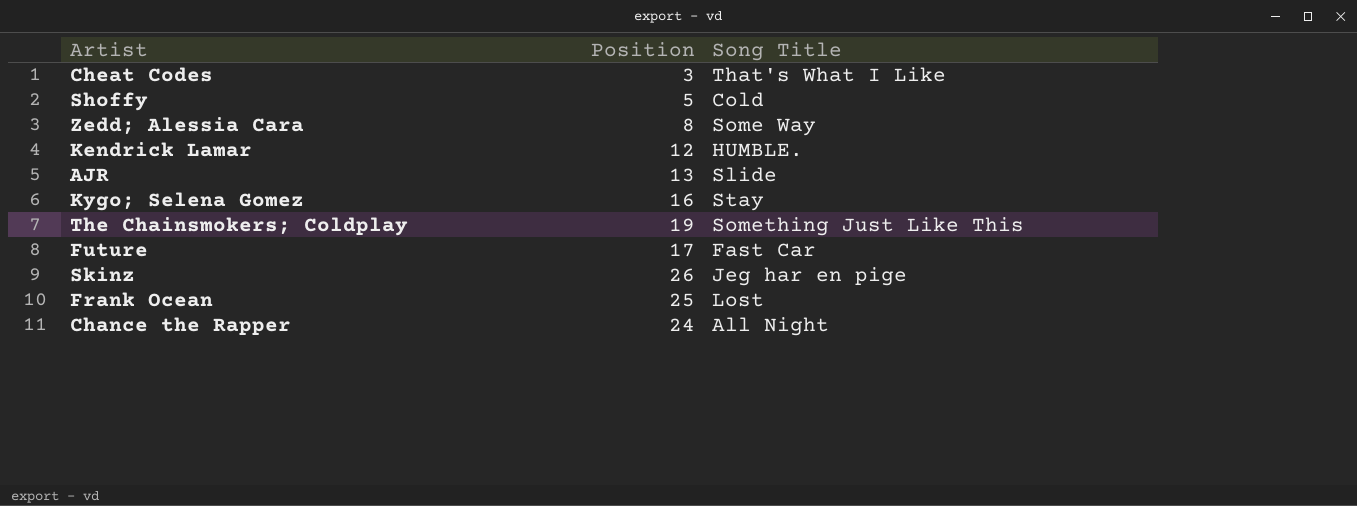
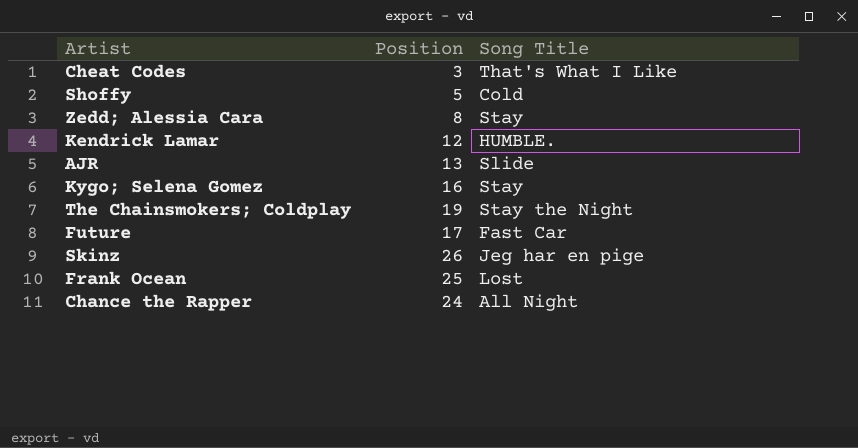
Zedd; Alessia Cara | Song Title: Some Way -> Stay
The Chainsmokers; Coldplay | Song Title: Something Just Like This -> Stay the Night

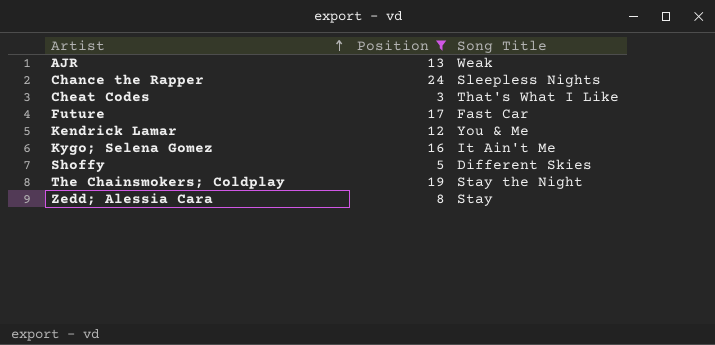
filter: none -> Position <= 24
row order: none -> Artist ascending
AJR | Song Title: Slide -> Weak
Chance the Rapper | Song Title: All Night -> Sleepless Nights
Kendrick Lamar | Song Title: HUMBLE. -> You & Me
Kygo; Selena Gomez | Song Title: Stay -> It Ain't Me
Shoffy | Song Title: Cold -> Different Skies

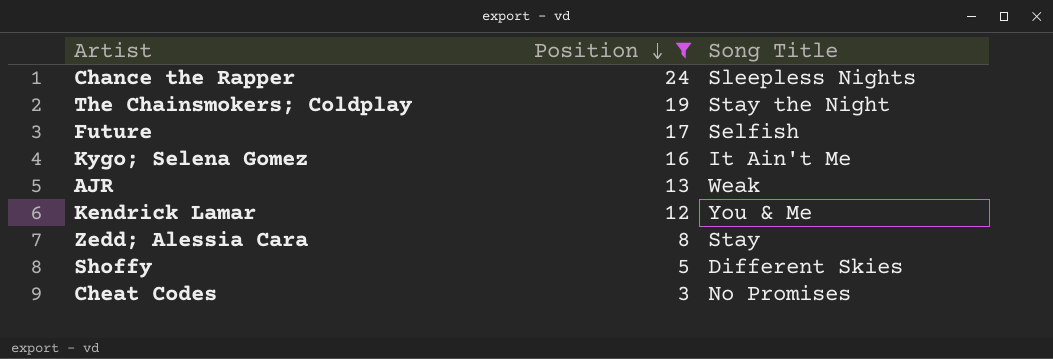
row order: Artist ascending -> Position descending
Future | Song Title: Fast Car -> Selfish
Cheat Codes | Song Title: That's What I Like -> No Promises

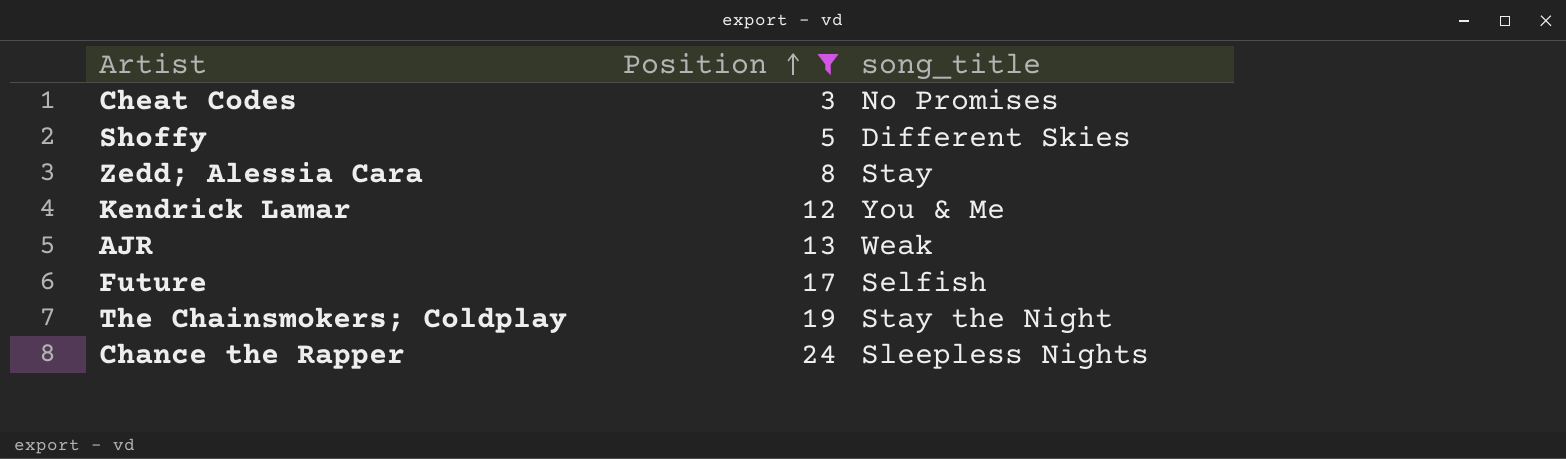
row order: Position descending -> Position ascending
column name: Song Title -> song_title
row Kygo; Selena Gomez: 16 | It Ain't Me -> none

